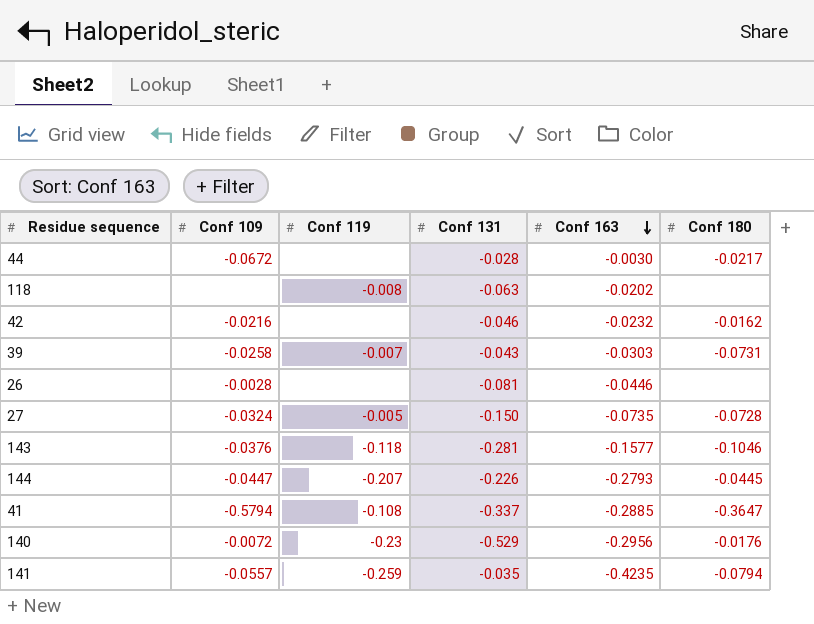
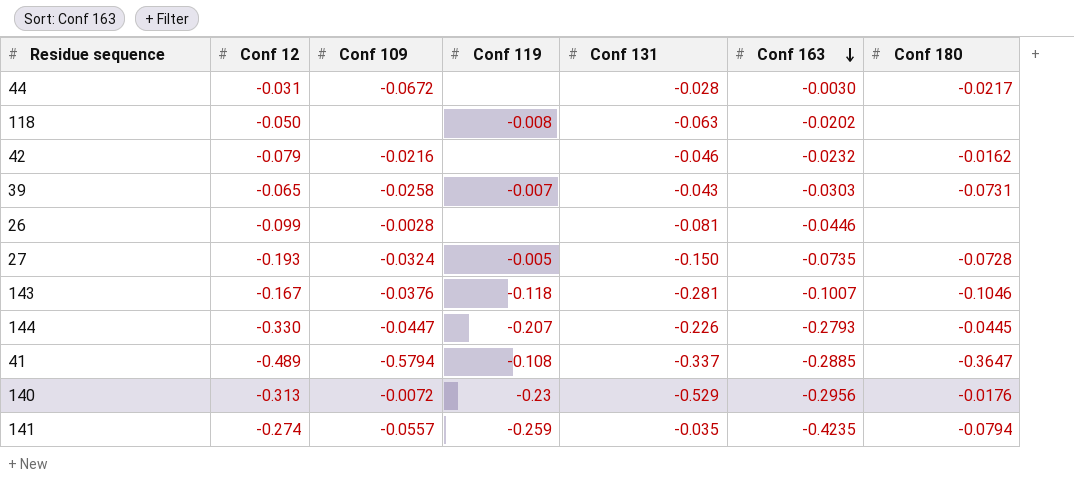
column Conf 12 | position: none -> 2
143 | Conf 163: -0.1577 -> -0.1007

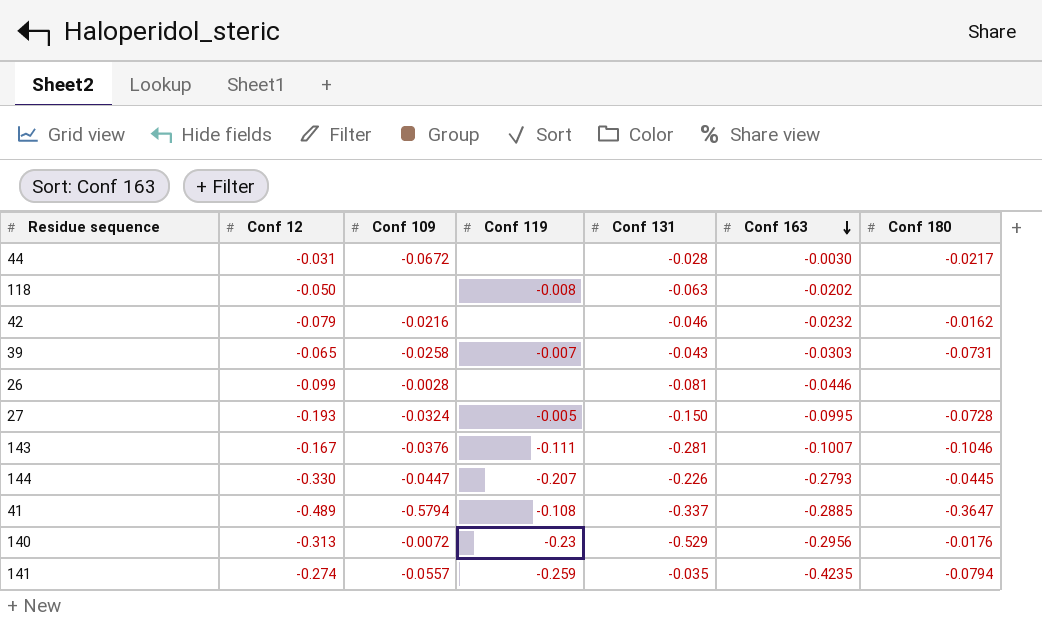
27 | Conf 163: -0.0735 -> -0.0995
143 | Conf 119: -0.118 -> -0.111

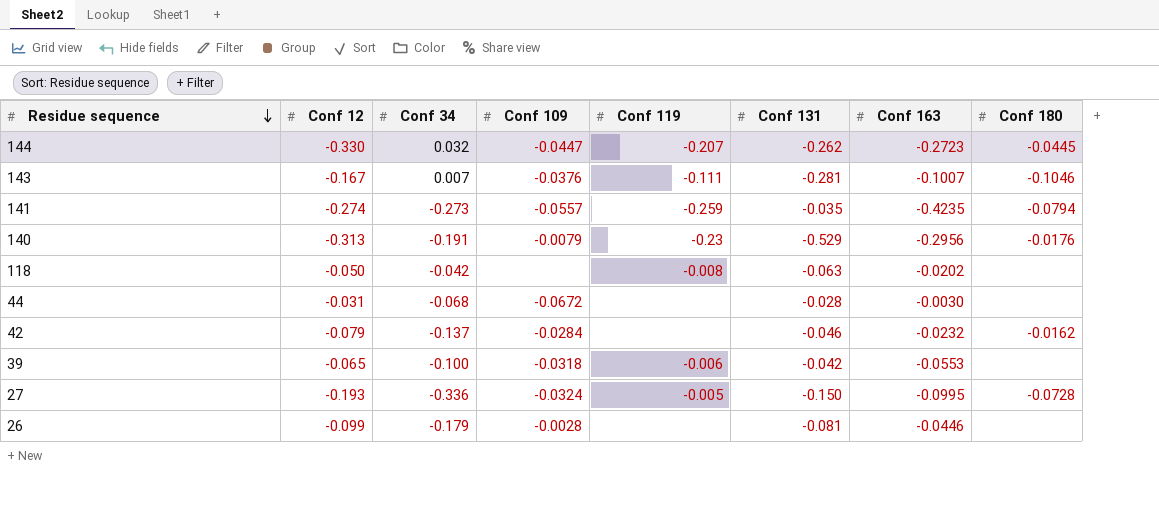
row order: Conf 163 descending -> Residue sequence descending
column Conf 34 | position: none -> 3
row 41: -0.489 | -0.5794 | -0.108 | -0.337 | -0.2885 | -0.3647 -> none
144 | Conf 131: -0.226 -> -0.262
144 | Conf 163: -0.2793 -> -0.2723
140 | Conf 109: -0.0072 -> -0.0079
44 | Conf 180: -0.0217 -> none
42 | Conf 109: -0.0216 -> -0.0284
39 | Conf 109: -0.0258 -> -0.0318
39 | Conf 119: -0.007 -> -0.006
39 | Conf 131: -0.043 -> -0.042
39 | Conf 163: -0.0303 -> -0.0553
39 | Conf 180: -0.0731 -> none

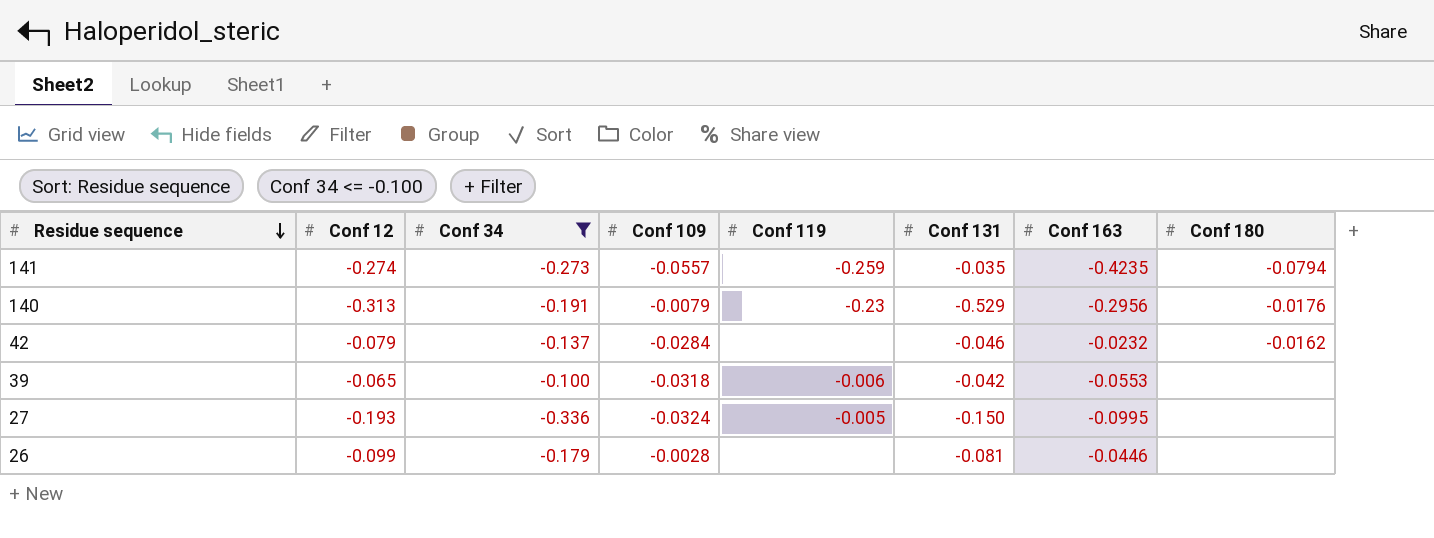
filter: none -> Conf 34 <= -0.100
27 | Conf 180: -0.0728 -> none

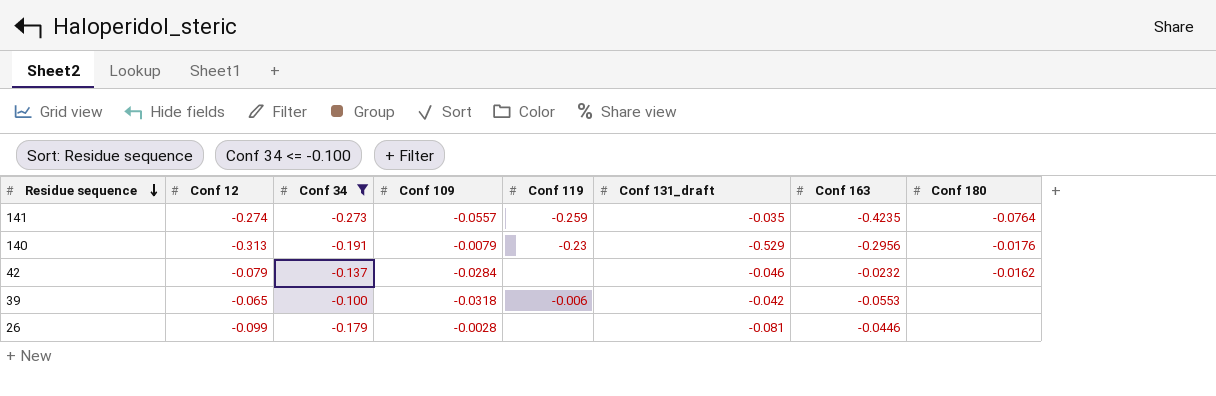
column name: Conf 131 -> Conf 131_draft
row 27: -0.193 | -0.336 | -0.0324 | -0.005 | -0.150 | -0.0995 | none -> none
141 | Conf 180: -0.0794 -> -0.0764

